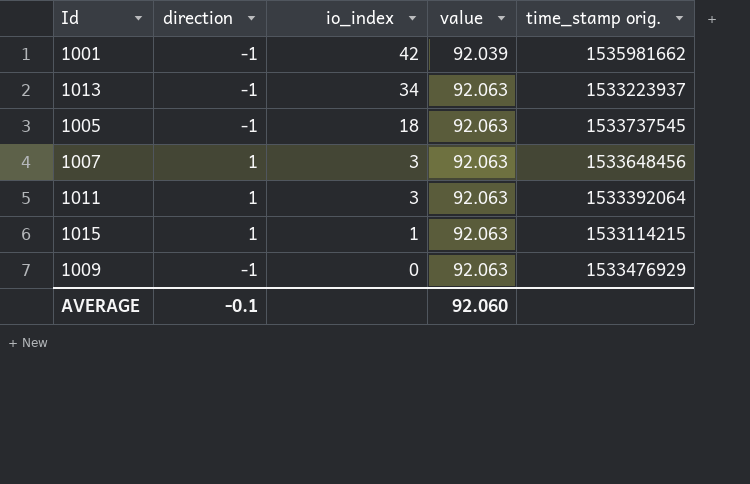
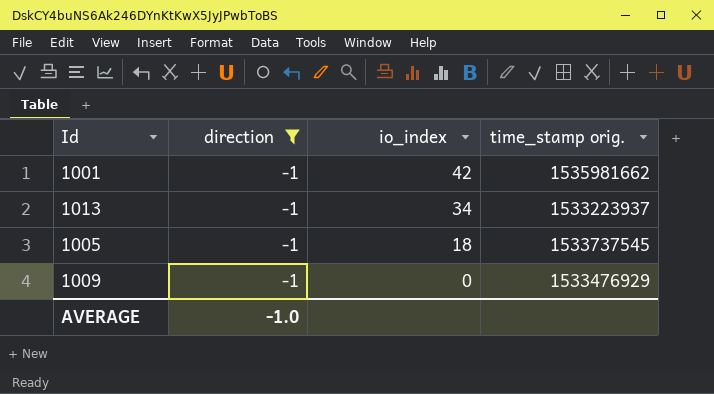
filter: none -> direction = -1
column value | position: 4 -> none
AVERAGE | direction: -0.1 -> -1.0

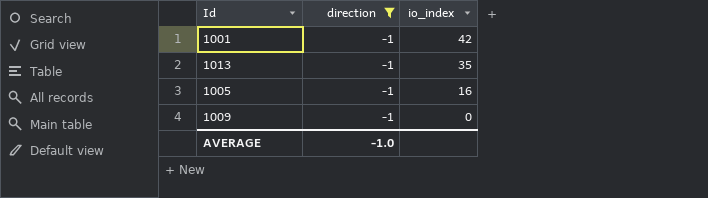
column time_stamp orig. | position: 4 -> none
1013 | io_index: 34 -> 35
1005 | io_index: 18 -> 16

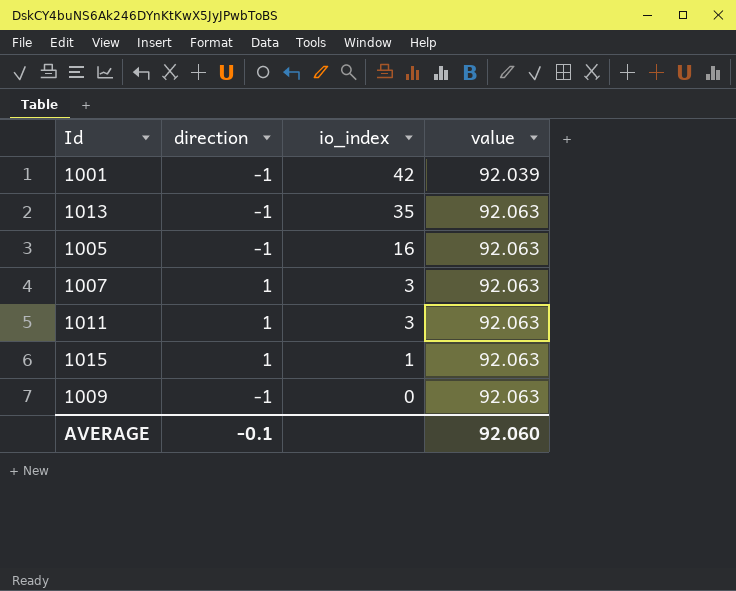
filter: direction = -1 -> none
column value | position: none -> 4
AVERAGE | direction: -1.0 -> -0.1

